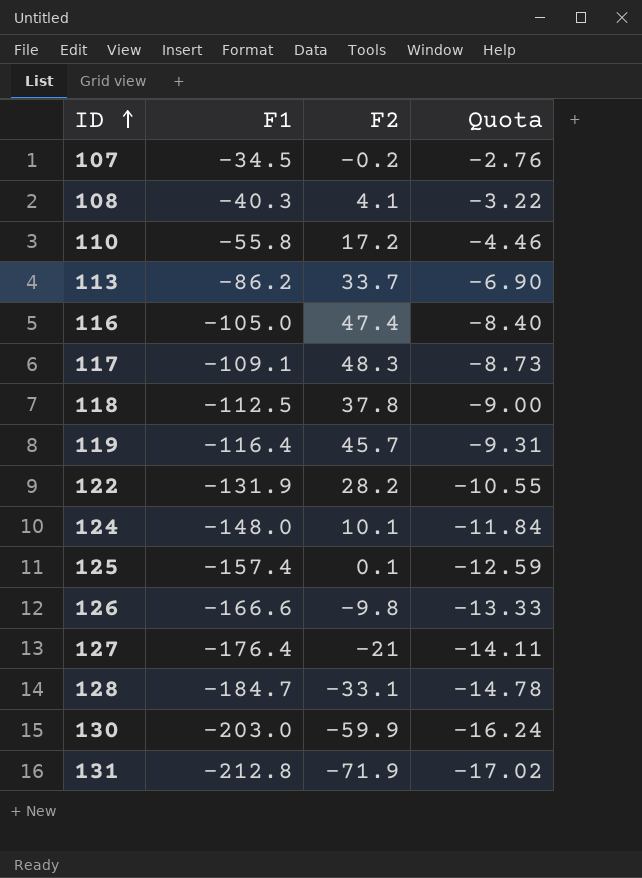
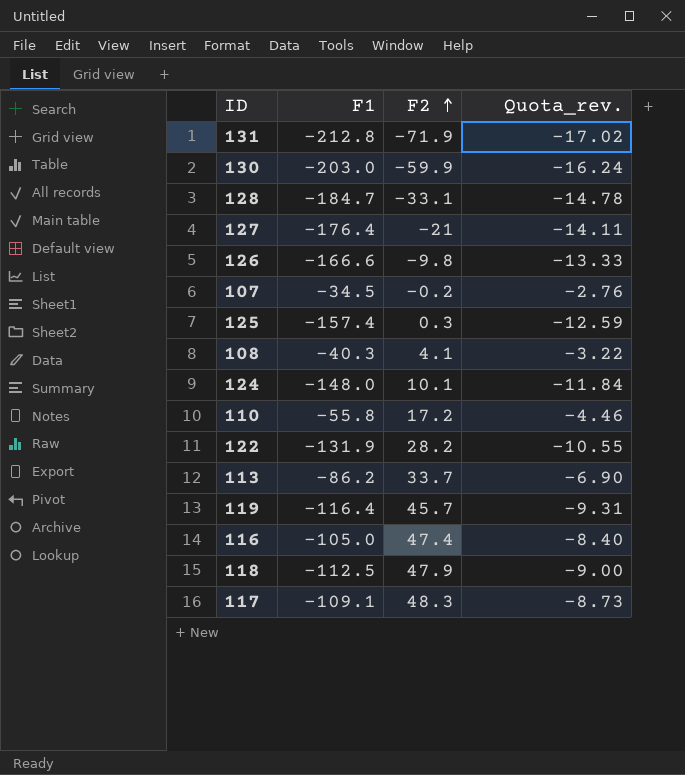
row order: ID ascending -> F2 ascending
column name: Quota -> Quota_rev.
125 | F2: 0.1 -> 0.3
118 | F2: 37.8 -> 47.9

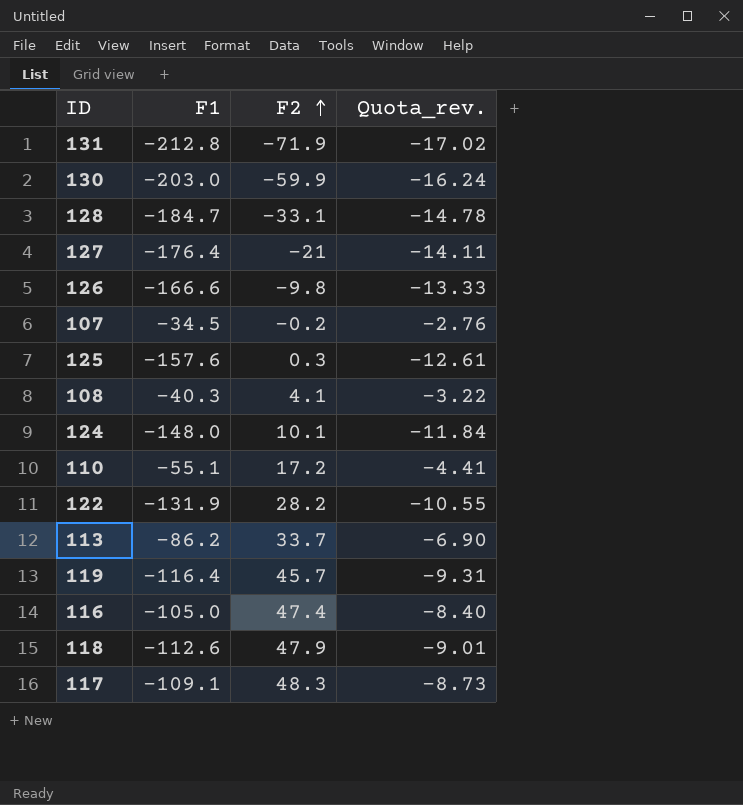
125 | F1: -157.4 -> -157.6
125 | Quota_rev.: -12.59 -> -12.61
110 | F1: -55.8 -> -55.1
110 | Quota_rev.: -4.46 -> -4.41
118 | F1: -112.5 -> -112.6
118 | Quota_rev.: -9.00 -> -9.01

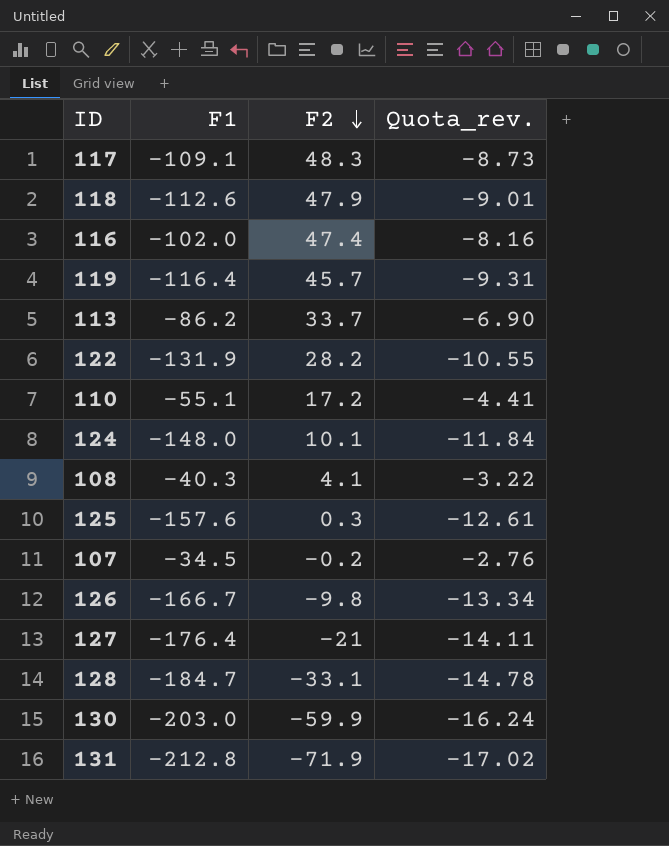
row order: F2 ascending -> F2 descending
116 | F1: -105.0 -> -102.0
116 | Quota_rev.: -8.40 -> -8.16
126 | F1: -166.6 -> -166.7
126 | Quota_rev.: -13.33 -> -13.34

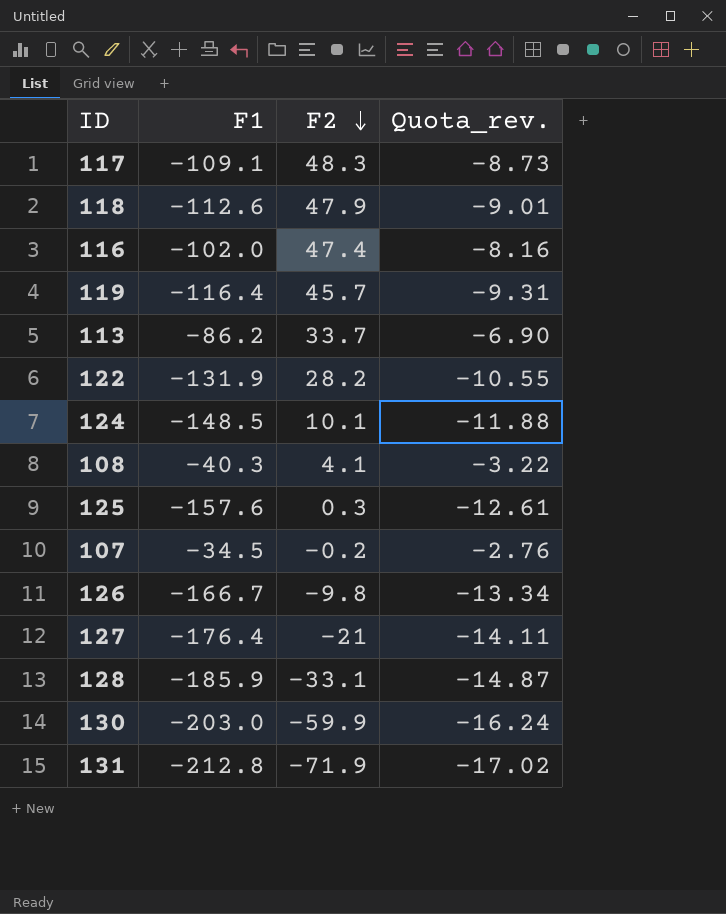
row 110: -55.1 | 17.2 | -4.41 -> none
124 | F1: -148.0 -> -148.5
124 | Quota_rev.: -11.84 -> -11.88
128 | F1: -184.7 -> -185.9
128 | Quota_rev.: -14.78 -> -14.87

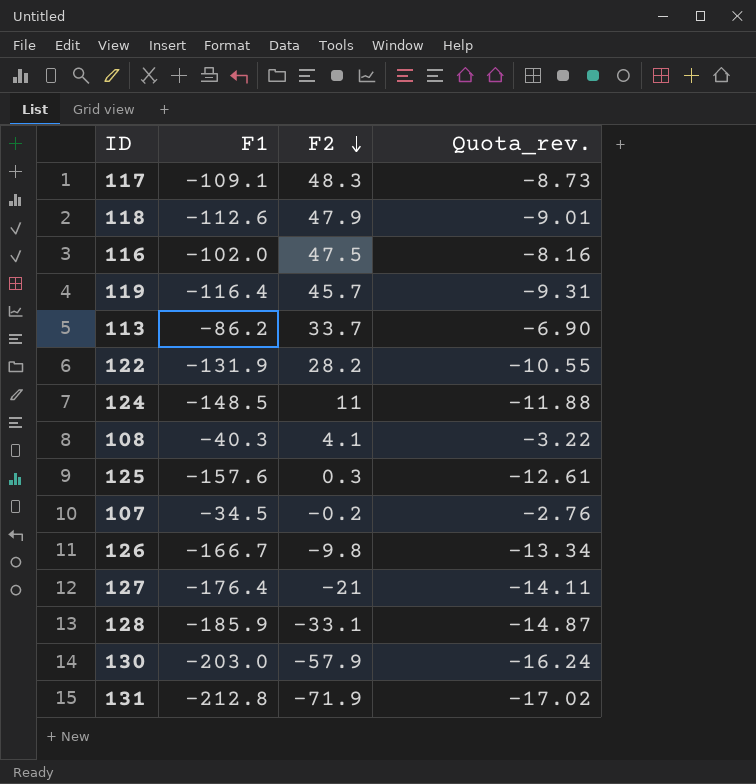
116 | F2: 47.4 -> 47.5
124 | F2: 10.1 -> 11
130 | F2: -59.9 -> -57.9

